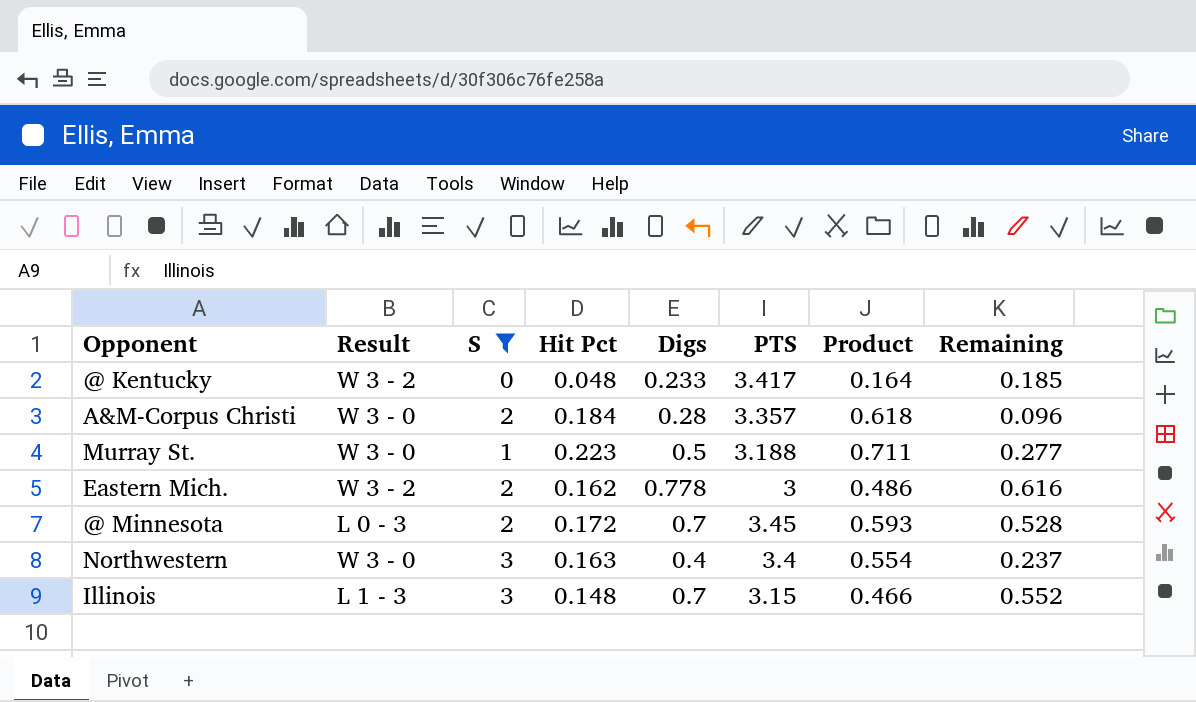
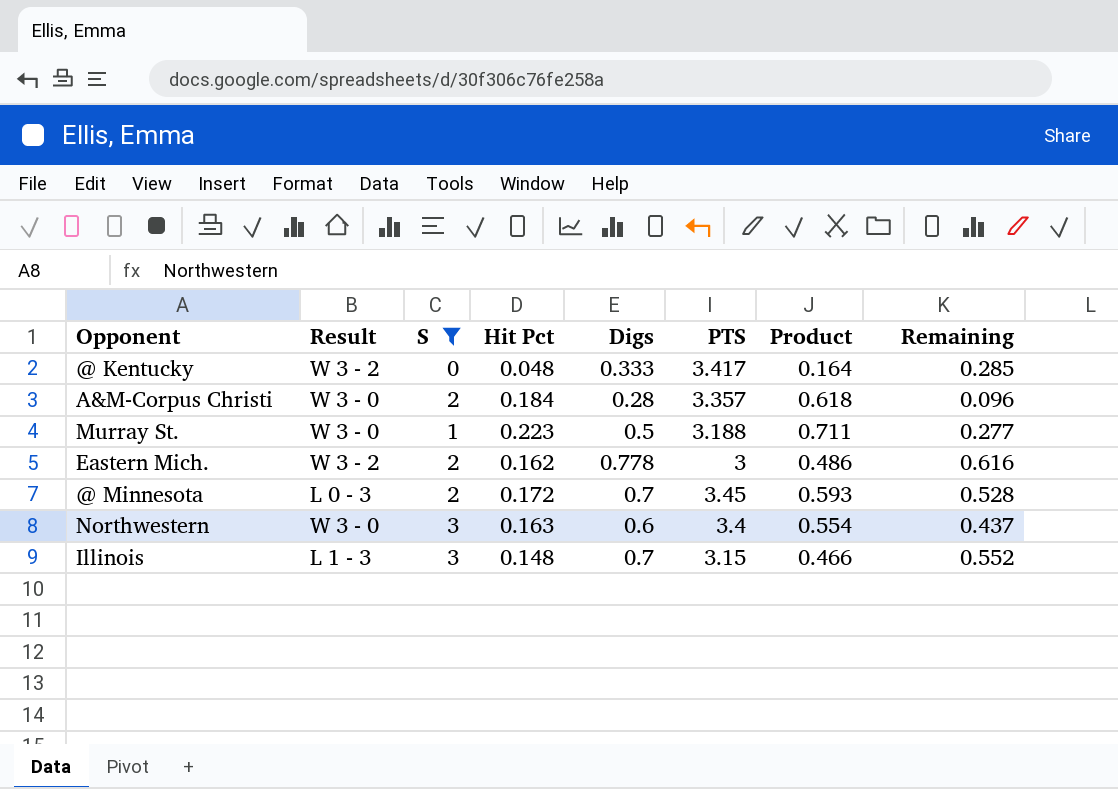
@ Kentucky | Digs: 0.233 -> 0.333
@ Kentucky | Remaining: 0.185 -> 0.285
Northwestern | Digs: 0.4 -> 0.6
Northwestern | Remaining: 0.237 -> 0.437

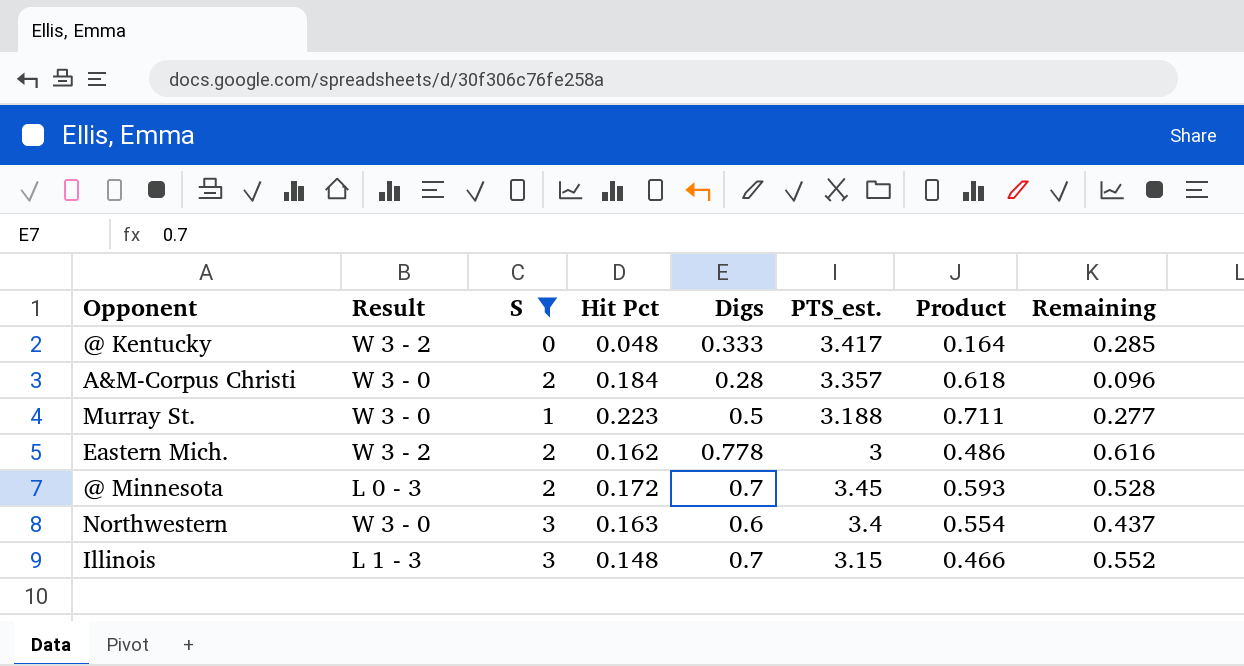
column name: PTS -> PTS_est.

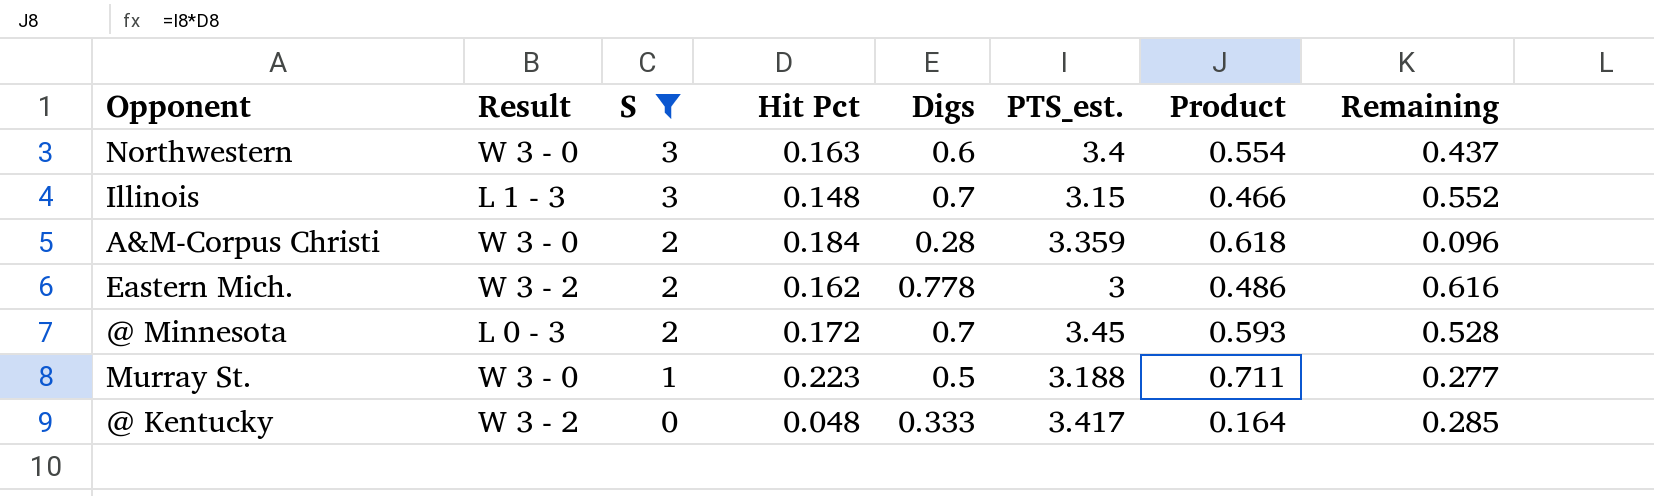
row order: none -> S descending
A&M-Corpus Christi | PTS_est.: 3.357 -> 3.359

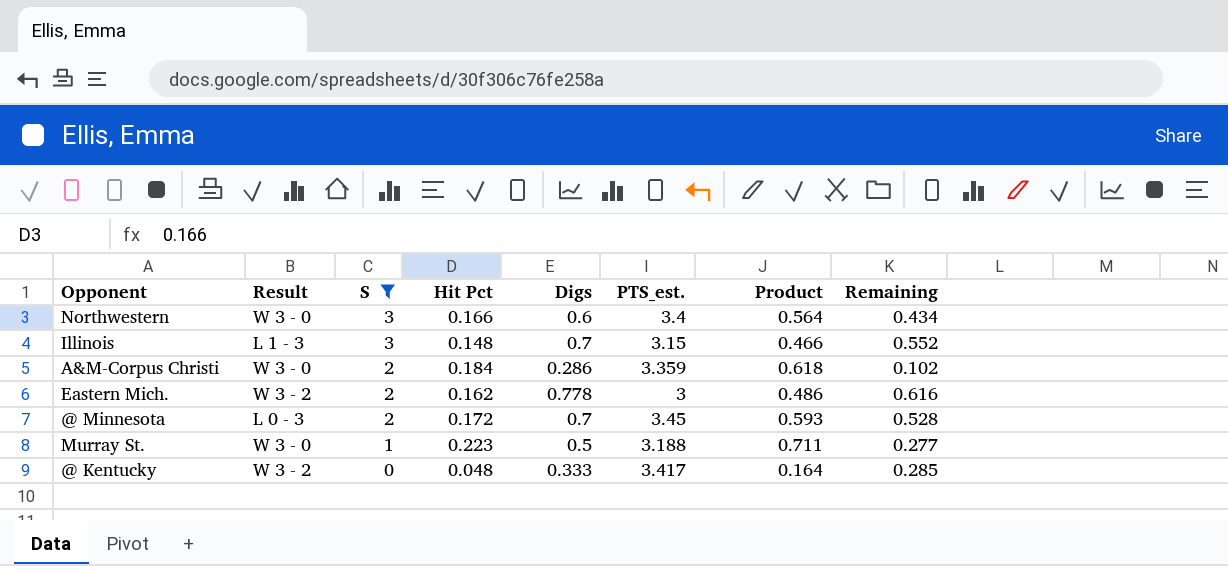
Northwestern | Hit Pct: 0.163 -> 0.166
Northwestern | Product: 0.554 -> 0.564
Northwestern | Remaining: 0.437 -> 0.434
A&M-Corpus Christi | Digs: 0.28 -> 0.286
A&M-Corpus Christi | Remaining: 0.096 -> 0.102

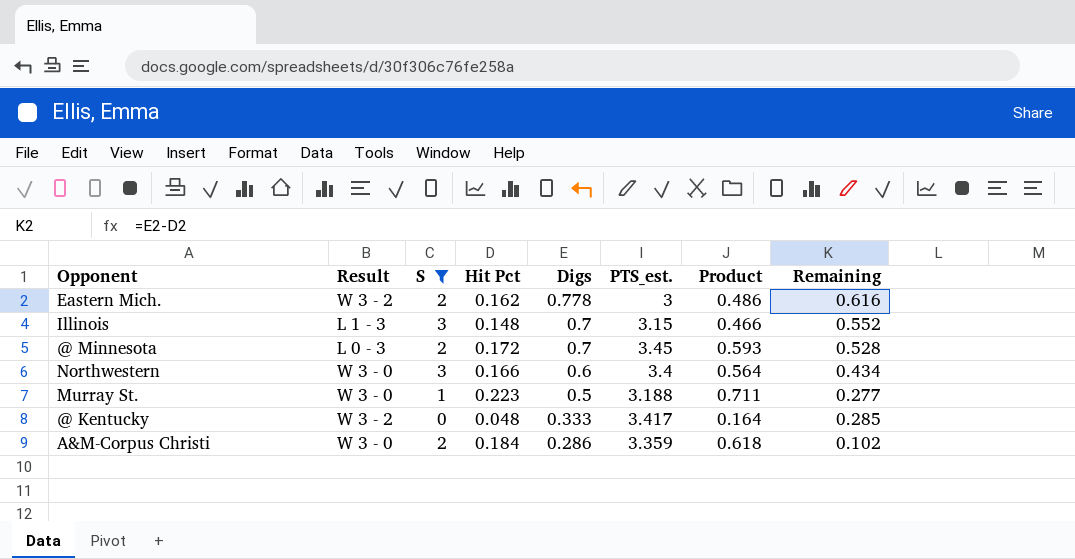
row order: S descending -> Digs descending

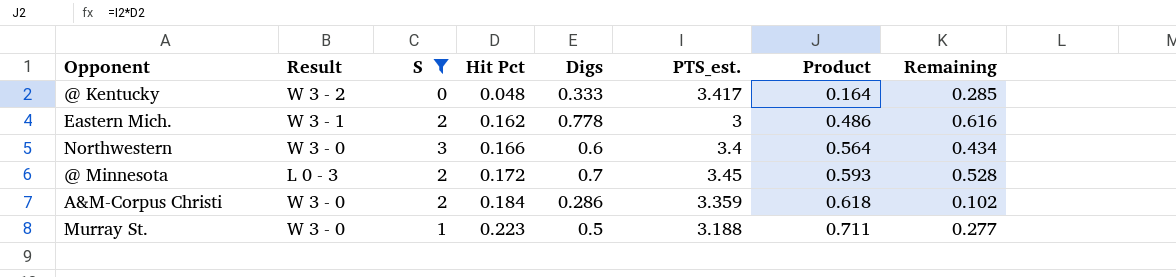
row order: Digs descending -> Hit Pct ascending
row Illinois: L 1 - 3 | 3 | 0.148 | 0.7 | 3.15 | 0.466 | 0.552 -> none
Eastern Mich. | Result: W 3 - 2 -> W 3 - 1

